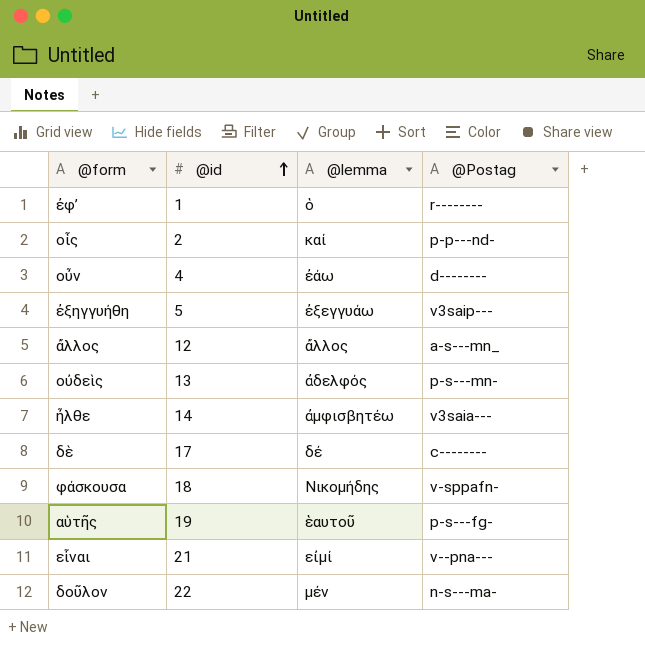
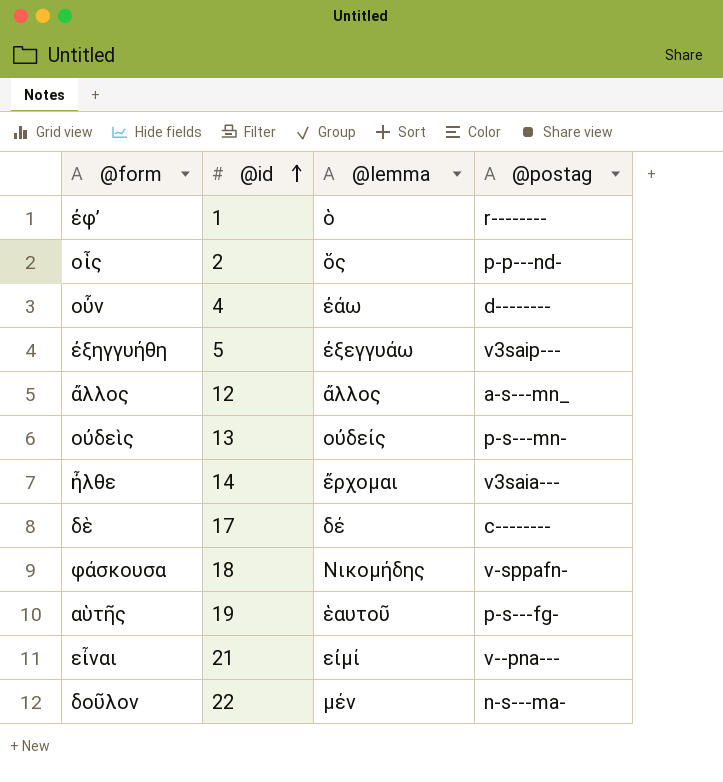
column name: @Postag -> @postag
οἷς | @lemma: καί -> ὅς
οὐδεὶς | @lemma: ἀδελφός -> οὐδείς
ἦλθε | @lemma: ἀμφισβητέω -> ἔρχομαι

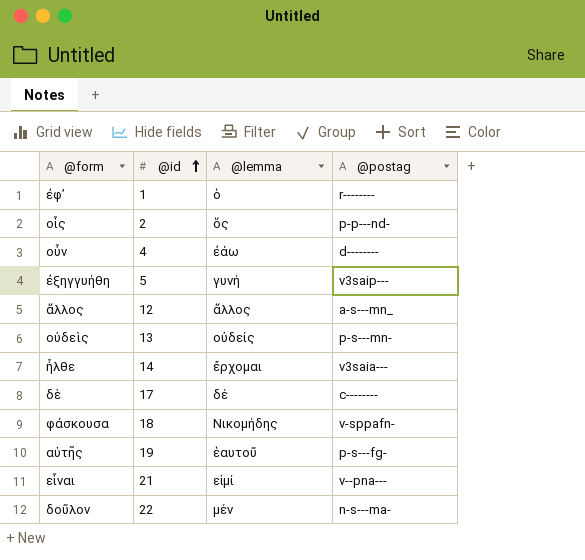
ἐξηγγυήθη | @lemma: ἐξεγγυάω -> γυνή

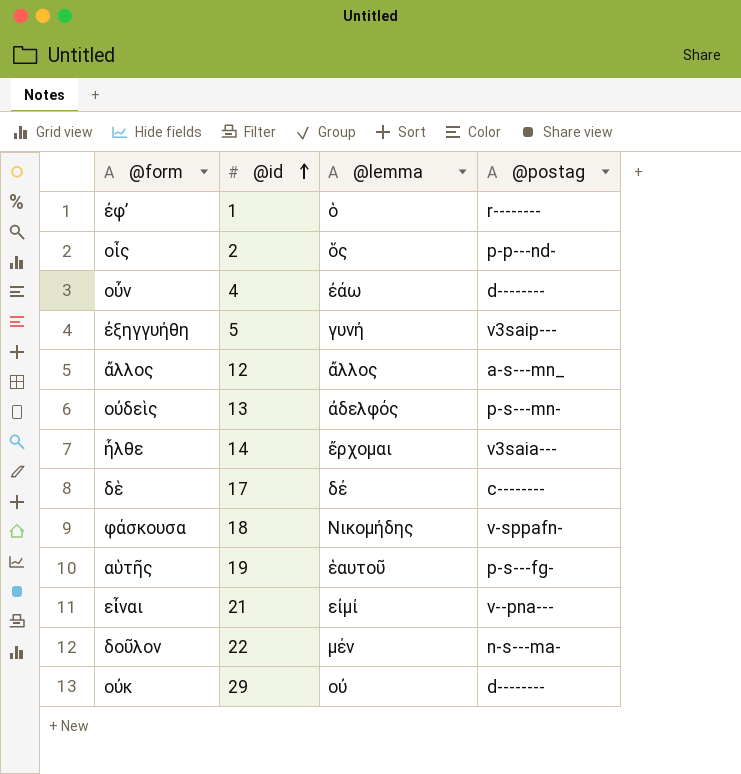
οὐδεὶς | @lemma: οὐδείς -> ἀδελφός
row οὐκ: none -> 29 | οὐ | d--------

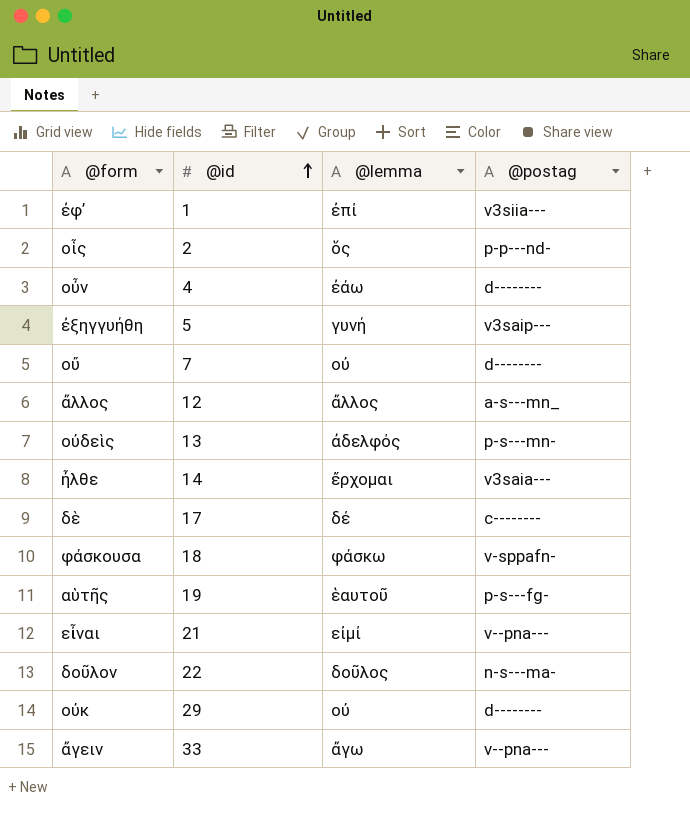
ἐφʼ | @lemma: ὁ -> ἐπί
ἐφʼ | @postag: r-------- -> v3siia---
row οὔ: none -> 7 | οὐ | d--------
φάσκουσα | @lemma: Νικομήδης -> φάσκω
δοῦλον | @lemma: μέν -> δοῦλος
row ἄγειν: none -> 33 | ἄγω | v--pna---

